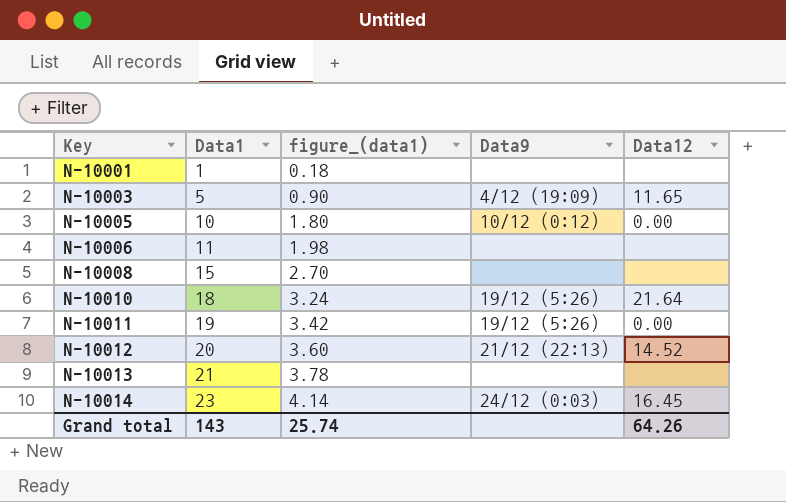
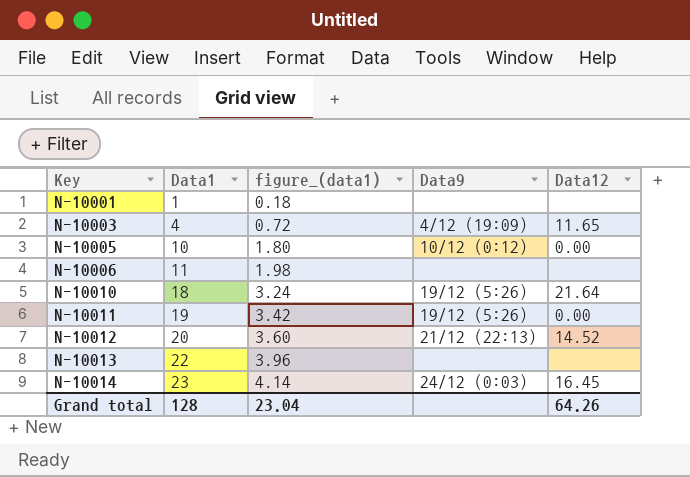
row N-10008: 15 | 2.70 | none | none -> none
N-10003 | Data1: 5 -> 4
N-10003 | figure_(data1): 0.90 -> 0.72
N-10013 | Data1: 21 -> 22
N-10013 | figure_(data1): 3.78 -> 3.96
Grand total | Data1: 143 -> 128
Grand total | figure_(data1): 25.74 -> 23.04

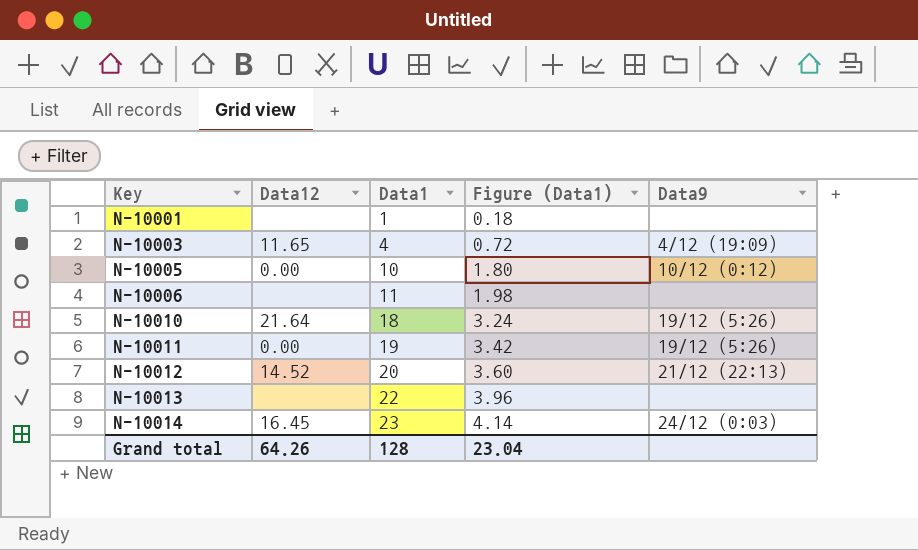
column Data12 | position: 5 -> 2
column name: figure_(data1) -> Figure (Data1)

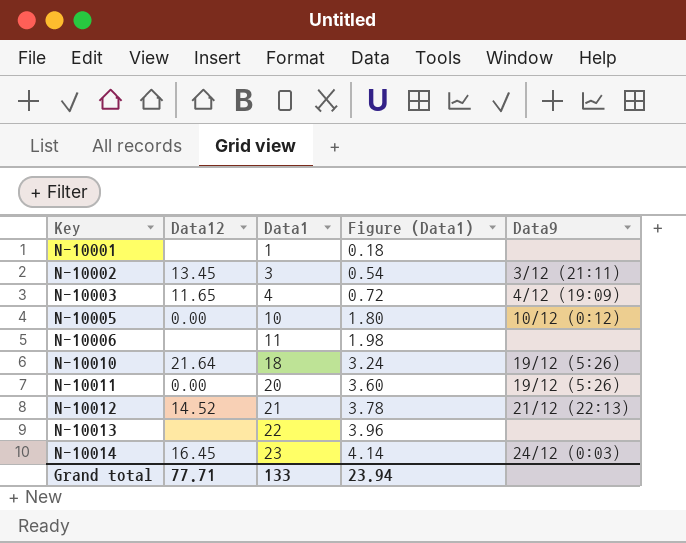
row N-10002: none -> 13.45 | 3 | 0.54 | 3/12 (21:11)
N-10011 | Data1: 19 -> 20
N-10011 | Figure (Data1): 3.42 -> 3.60
N-10012 | Data1: 20 -> 21
N-10012 | Figure (Data1): 3.60 -> 3.78
Grand total | Data12: 64.26 -> 77.71
Grand total | Data1: 128 -> 133
Grand total | Figure (Data1): 23.04 -> 23.94

